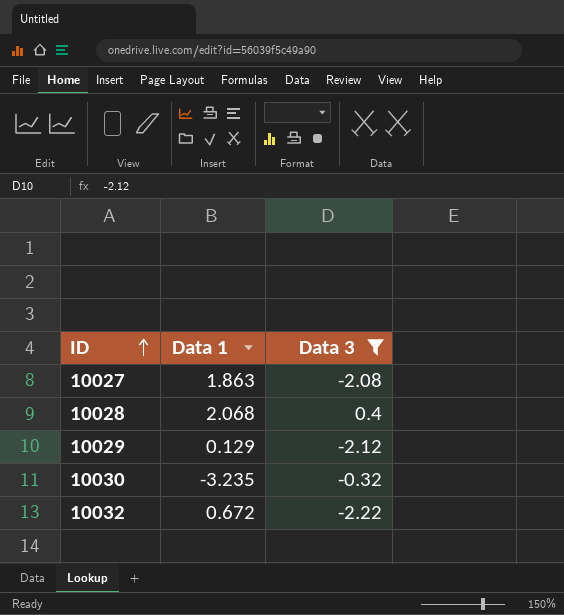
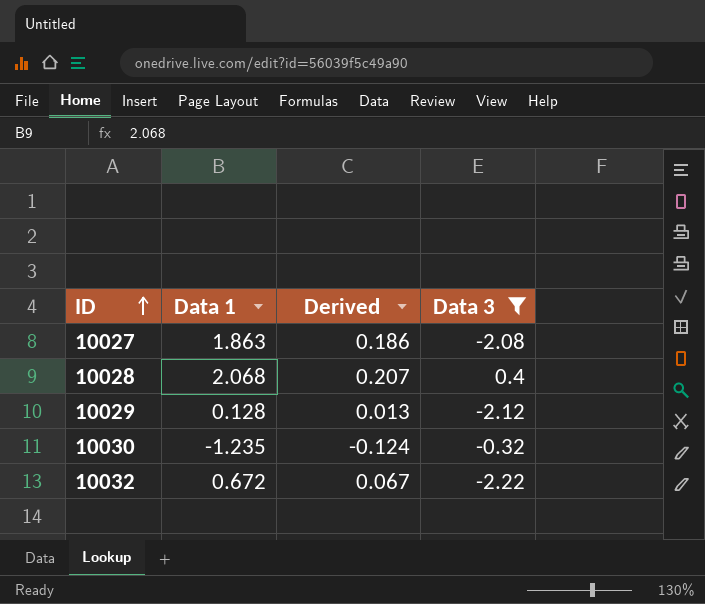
column Derived | formula: none -> [Data 1] * 0.1
10029 | Data 1: 0.129 -> 0.128
10030 | Data 1: -3.235 -> -1.235

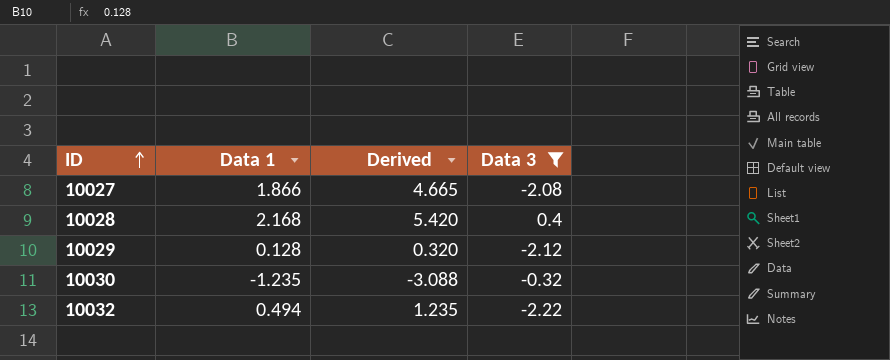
column Derived | formula: [Data 1] * 0.1 -> [Data 1] * 2.5
10027 | Data 1: 1.863 -> 1.866
10028 | Data 1: 2.068 -> 2.168
10032 | Data 1: 0.672 -> 0.494

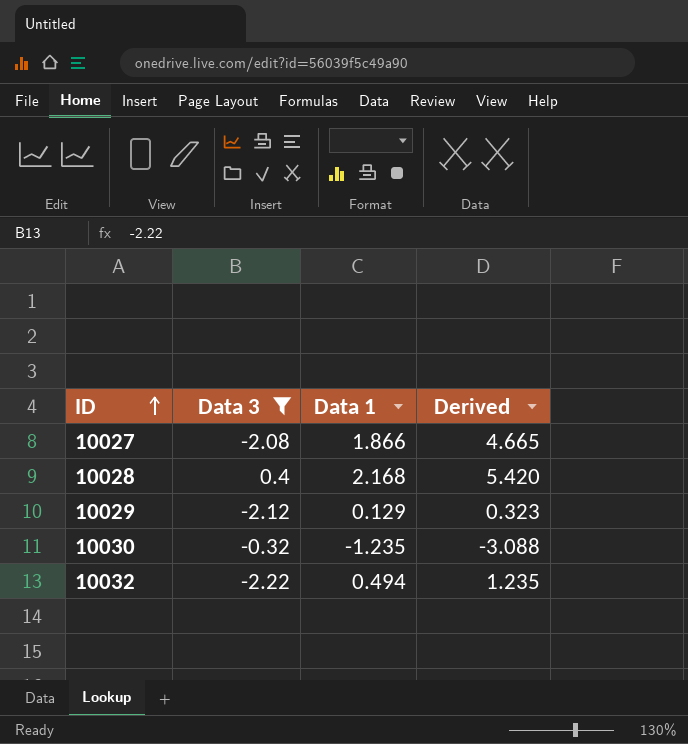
column Data 3 | position: 4 -> 2
10029 | Data 1: 0.128 -> 0.129
10029 | Derived: 0.320 -> 0.323

